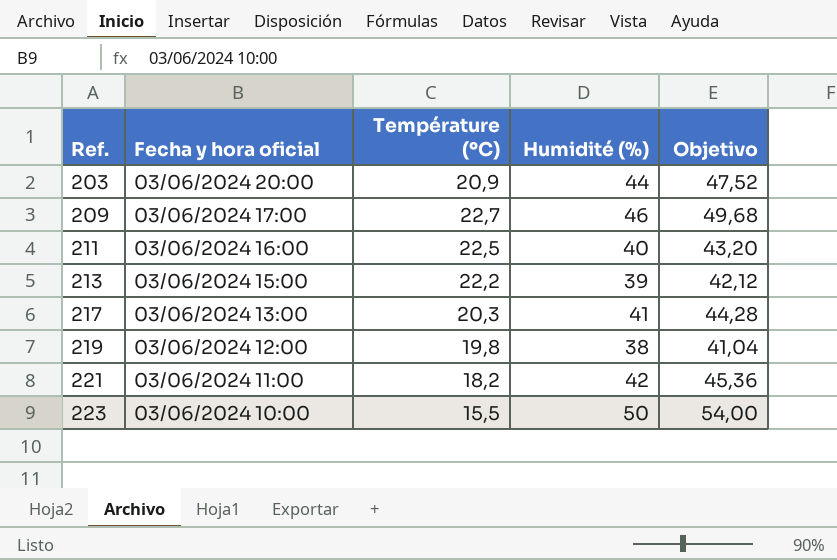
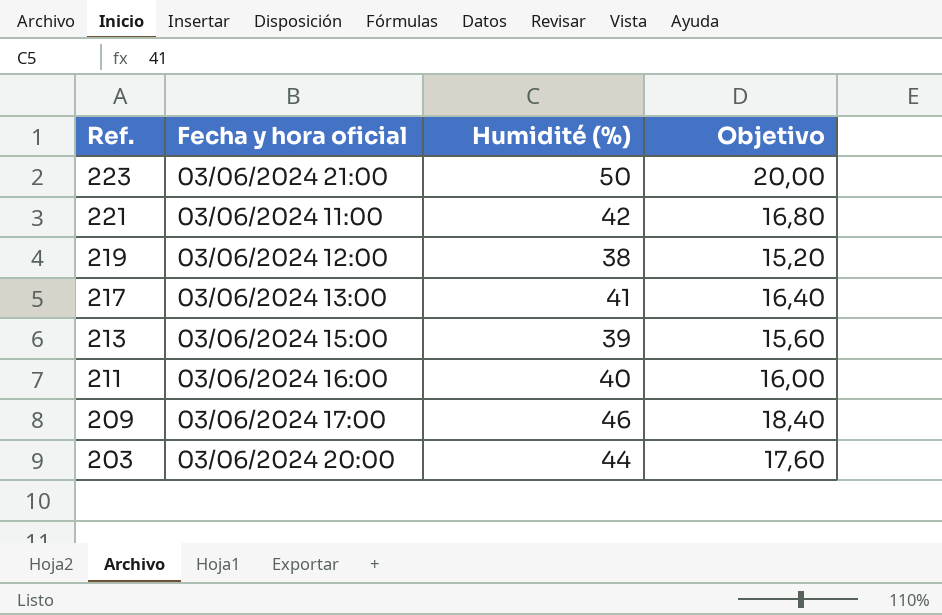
row order: Ref. ascending -> Ref. descending
column Température (ºC) | position: 3 -> none
column Objetivo | formula: [Humidité (%)] * 1,08 -> [Humidité (%)] * 0,4
223 | Fecha y hora oficial: 03/06/2024 10:00 -> 03/06/2024 21:00

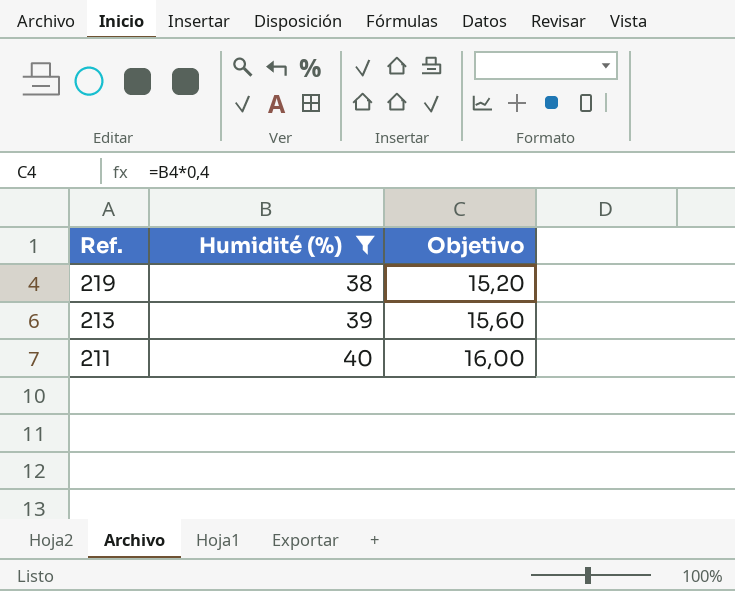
filter: none -> Humidité (%) <= 40
column Fecha y hora oficial | position: 2 -> none

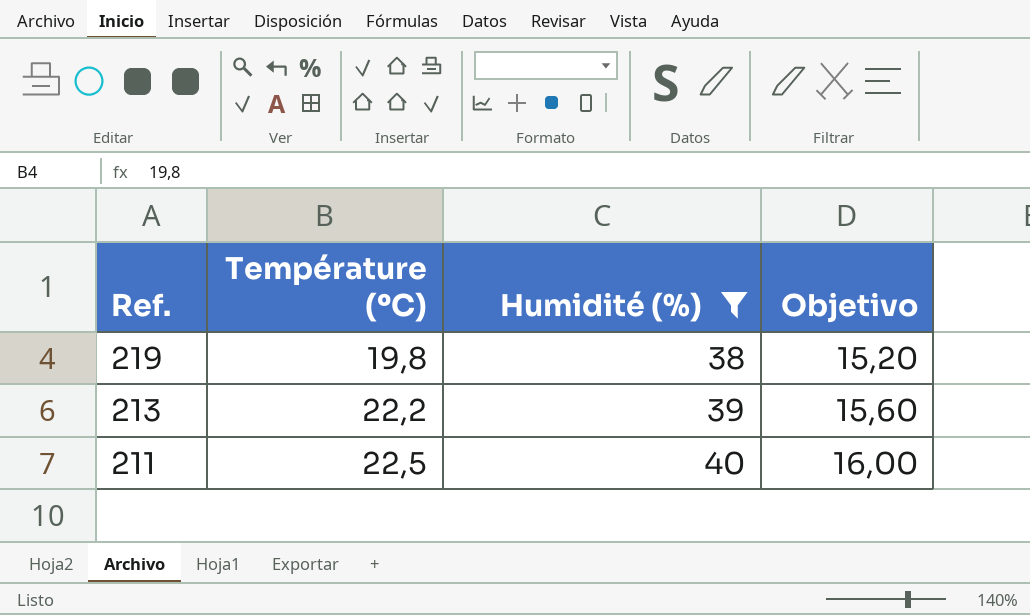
column Température (ºC) | position: none -> 2

